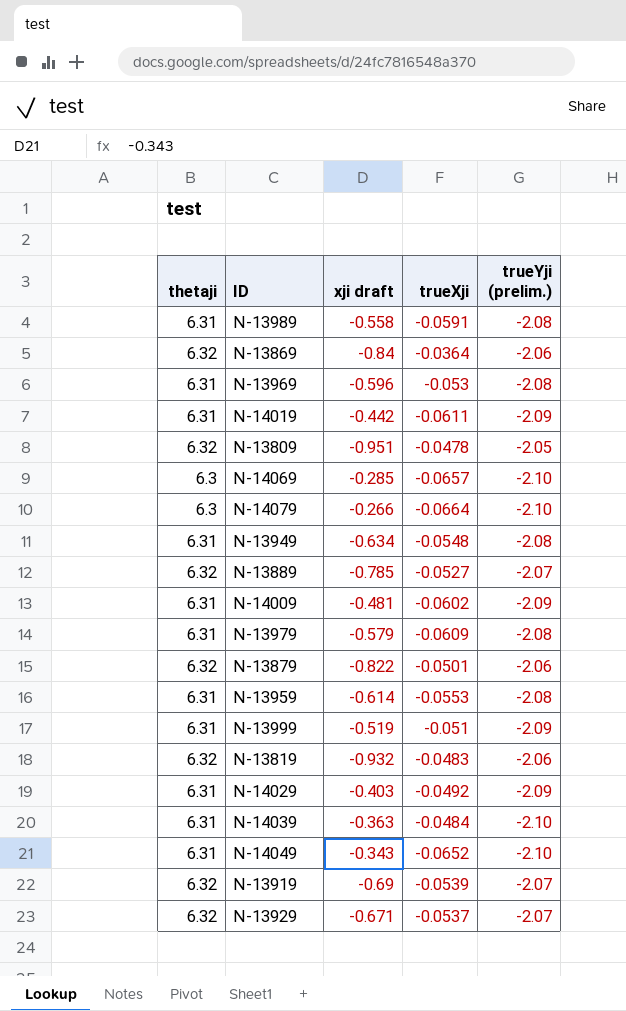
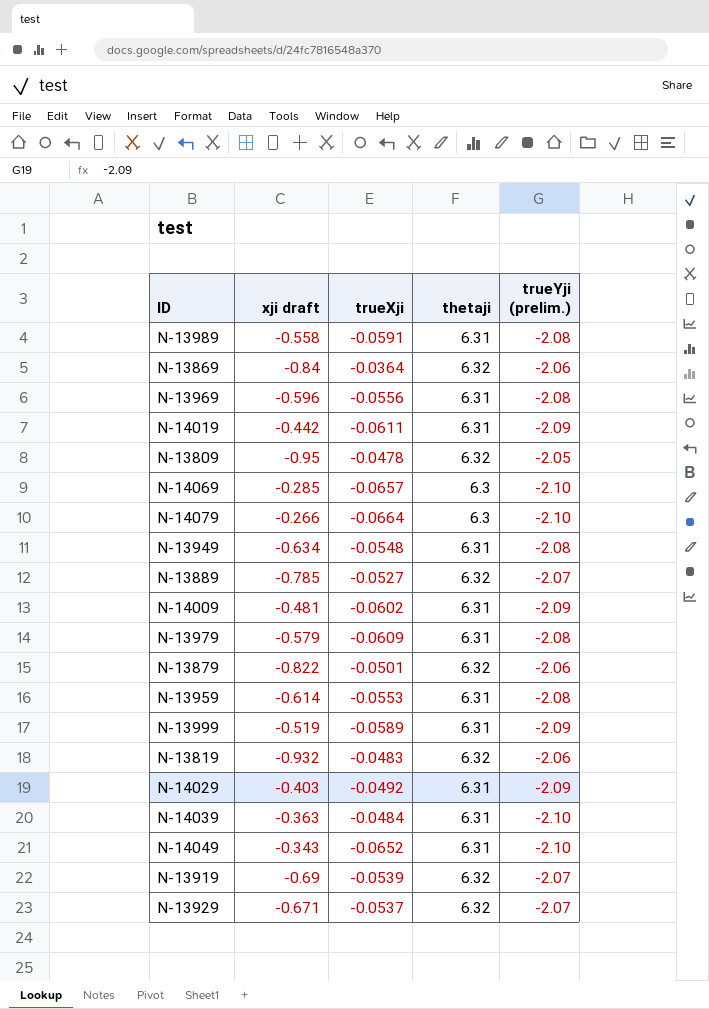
column thetaji | position: 1 -> 4
N-13969 | trueXji: -0.053 -> -0.0556
N-13809 | xji draft: -0.951 -> -0.95
N-13999 | trueXji: -0.051 -> -0.0589

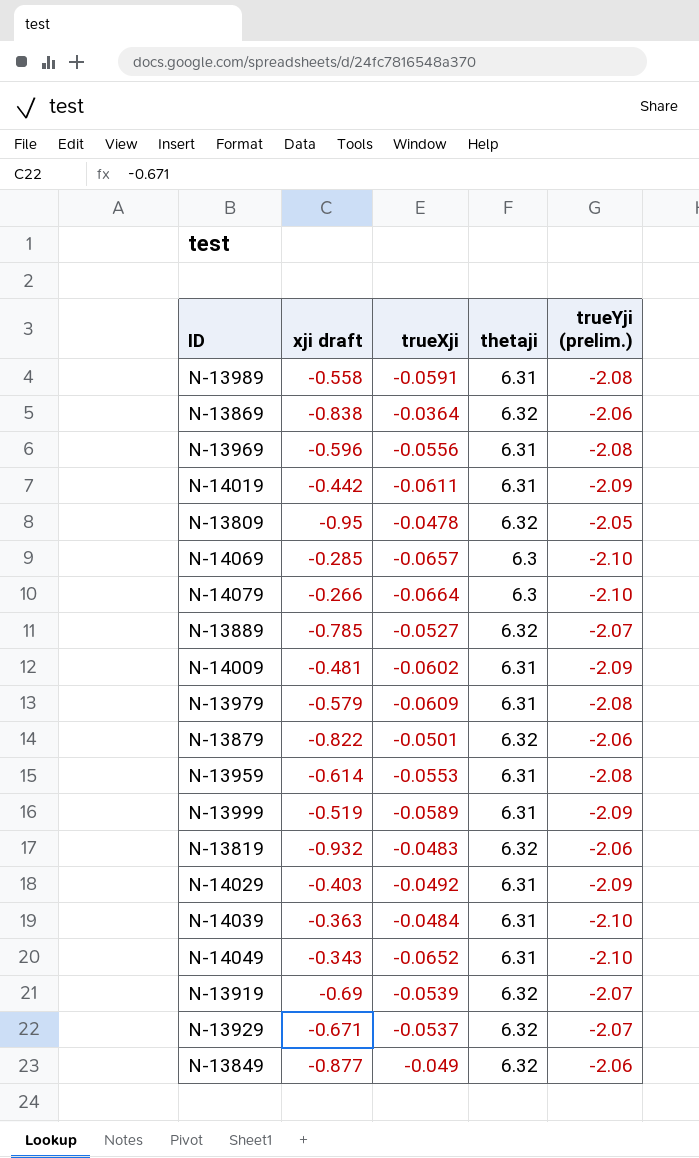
row N-13949: -0.634 | -0.0548 | 6.31 | -2.08 -> none
N-13869 | xji draft: -0.84 -> -0.838
row N-13849: none -> -0.877 | -0.049 | 6.32 | -2.06

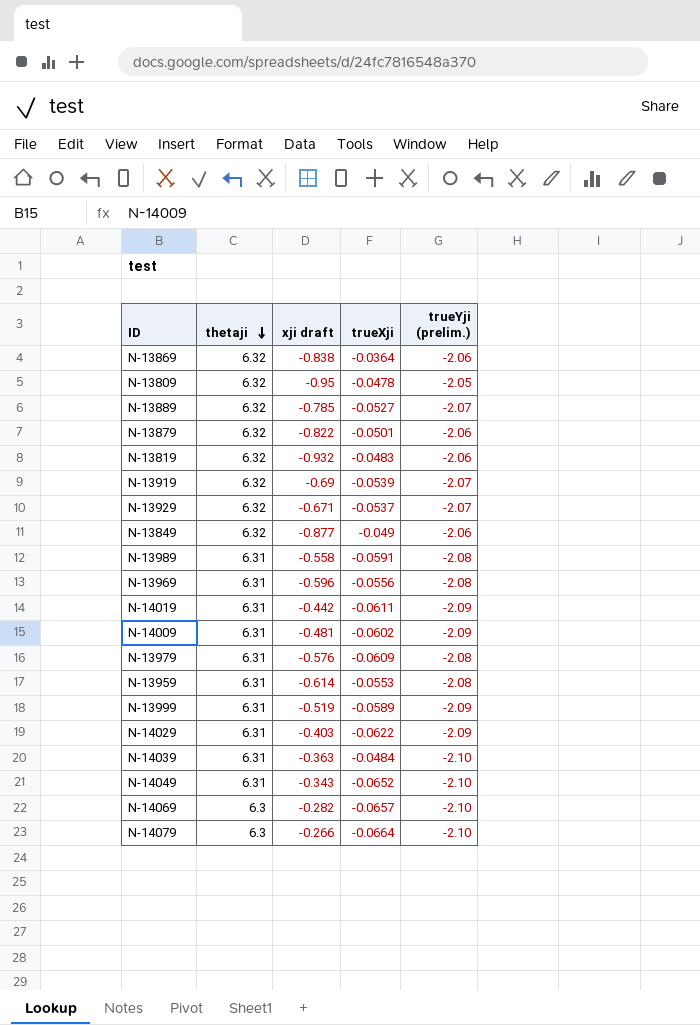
row order: none -> thetaji descending
column thetaji | position: 4 -> 2
N-13979 | xji draft: -0.579 -> -0.576
N-14029 | trueXji: -0.0492 -> -0.0622
N-14069 | xji draft: -0.285 -> -0.282

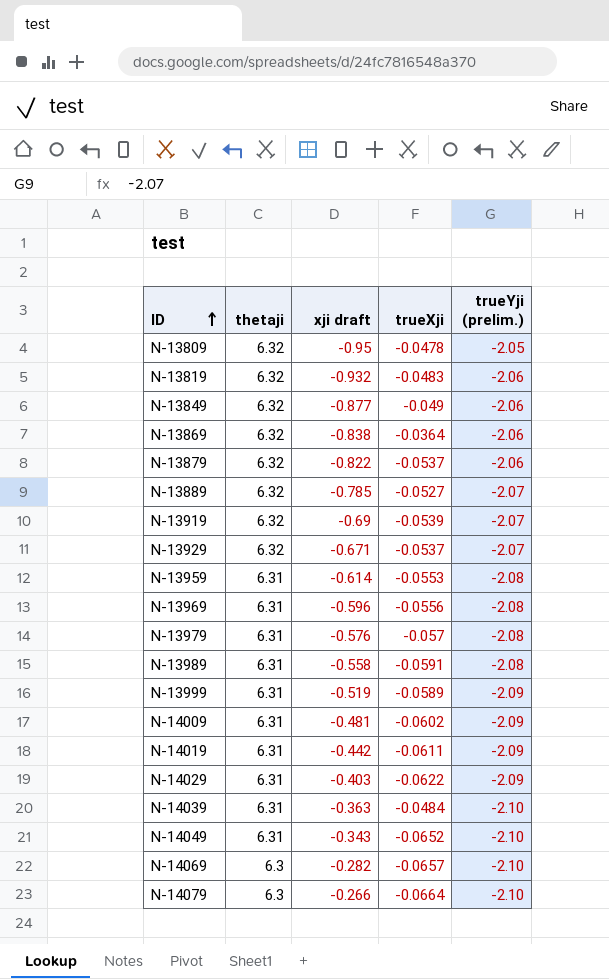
row order: thetaji descending -> ID ascending
N-13879 | trueXji: -0.0501 -> -0.0537
N-13979 | trueXji: -0.0609 -> -0.057

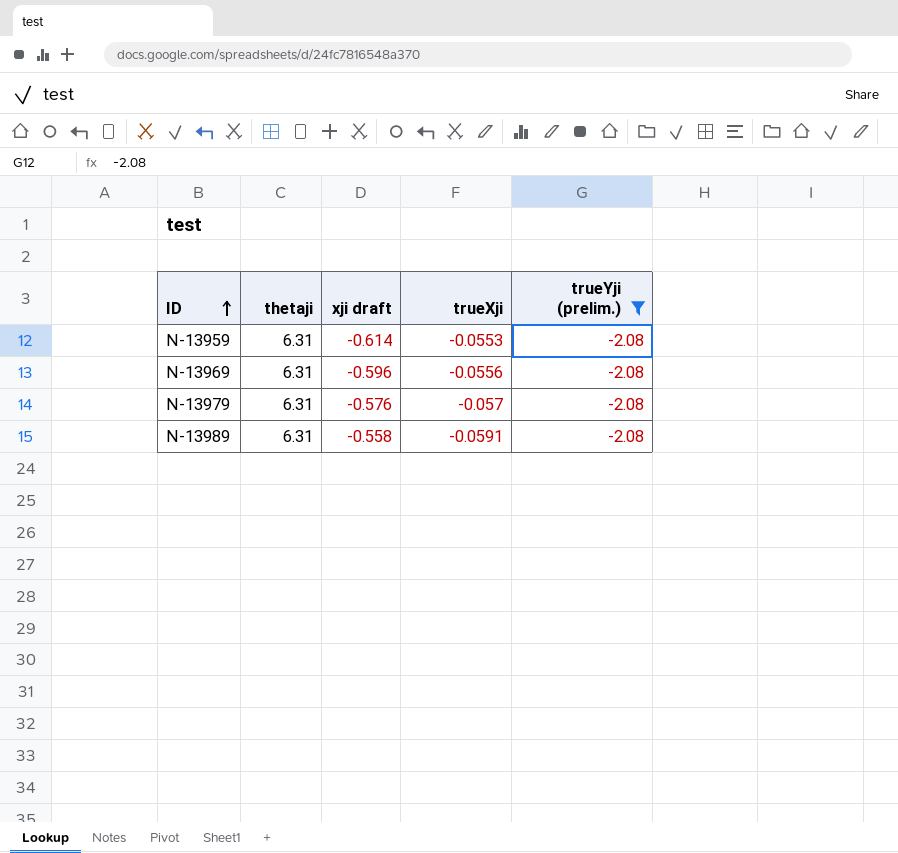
filter: none -> trueYji (prelim.) = -2.08

